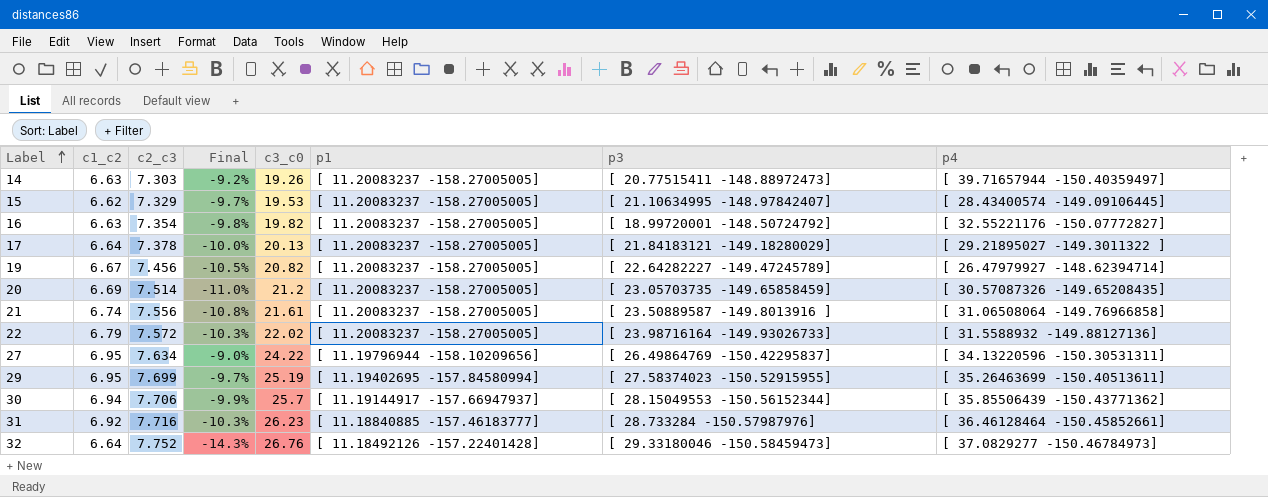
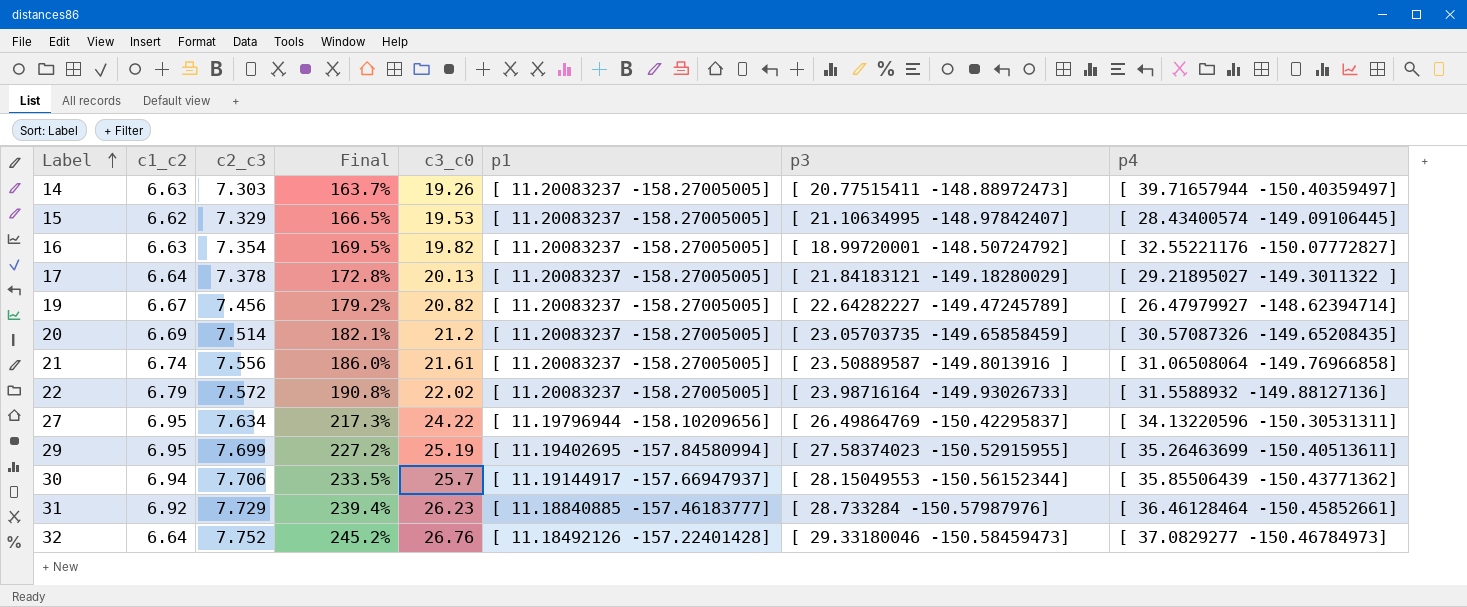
column Final | formula: ([c1_c2] - [c2_c3]) / [c2_c3] -> ([c3_c0] - [c2_c3]) / [c2_c3]
31 | c2_c3: 7.716 -> 7.729

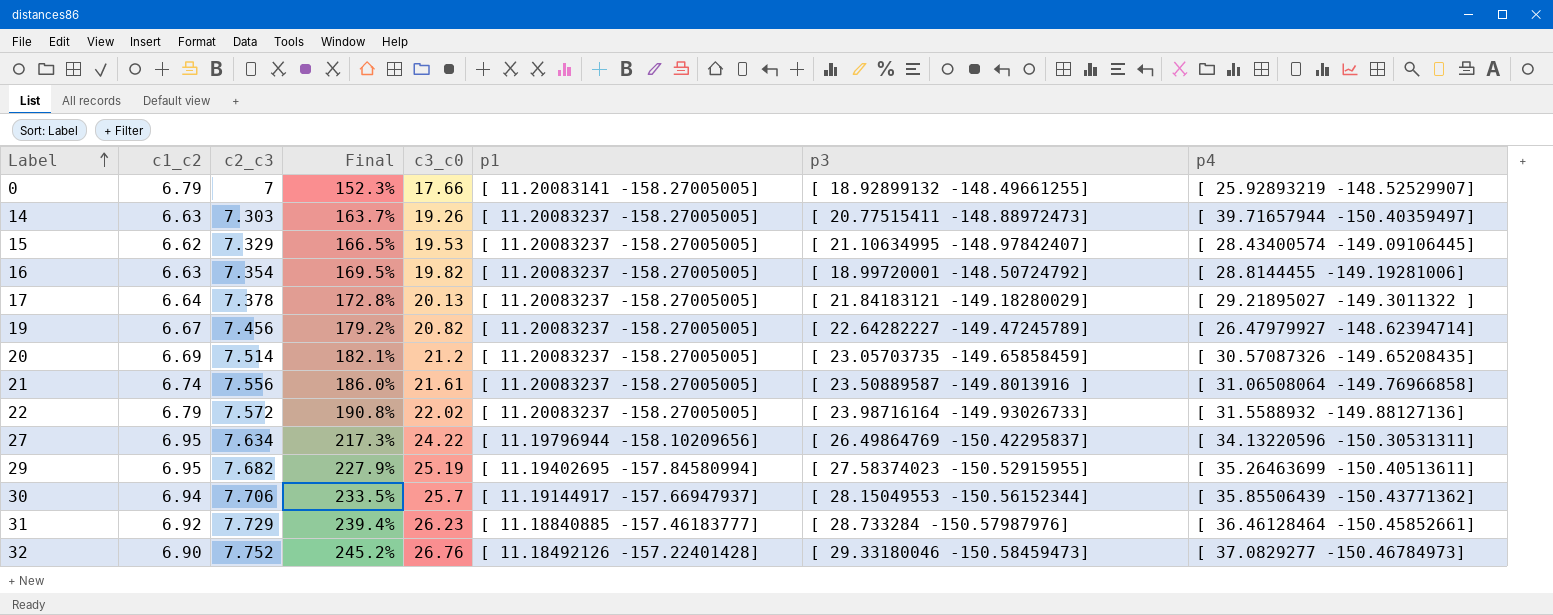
row 0: none -> 6.79 | 7 | 152.3% | 17.66 | [ 11.20083141 -158.27005005] | [ 18.92899132 -148.49661255] | [ 25.92893219 -148.52529907]
16 | p4: [ 32.55221176 -150.07772827] -> [ 28.8144455 -149.19281006]
29 | c2_c3: 7.699 -> 7.682
29 | Final: 227.2% -> 227.9%
32 | c1_c2: 6.64 -> 6.90

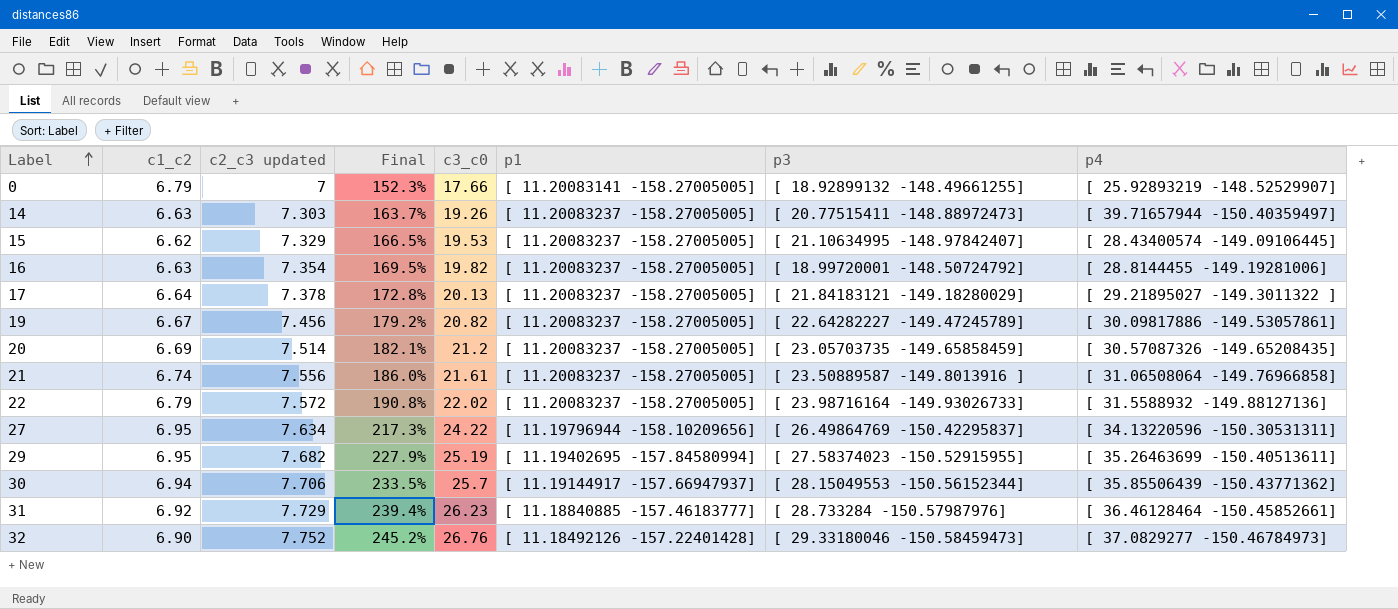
column name: c2_c3 -> c2_c3 updated
19 | p4: [ 26.47979927 -148.62394714] -> [ 30.09817886 -149.53057861]

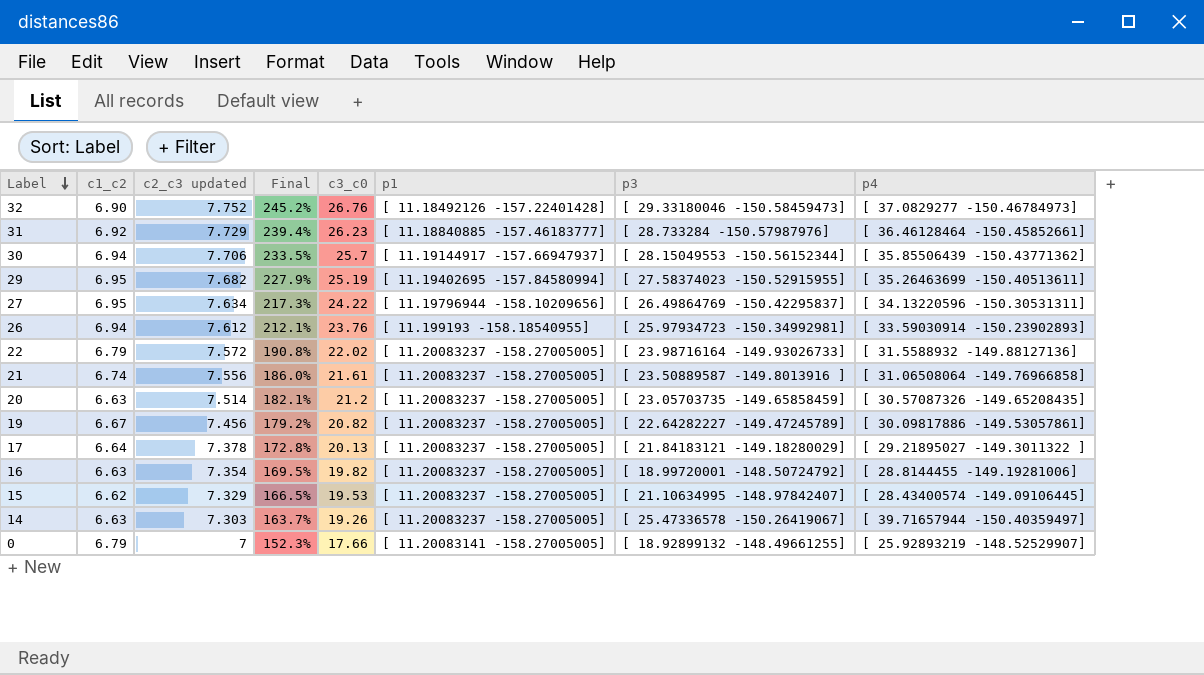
row order: Label ascending -> Label descending
row 26: none -> 6.94 | 7.612 | 212.1% | 23.76 | [ 11.199193 -158.18540955] | [ 25.97934723 -150.34992981] | [ 33.59030914 -150.23902893]
20 | c1_c2: 6.69 -> 6.63
14 | p3: [ 20.77515411 -148.88972473] -> [ 25.47336578 -150.26419067]

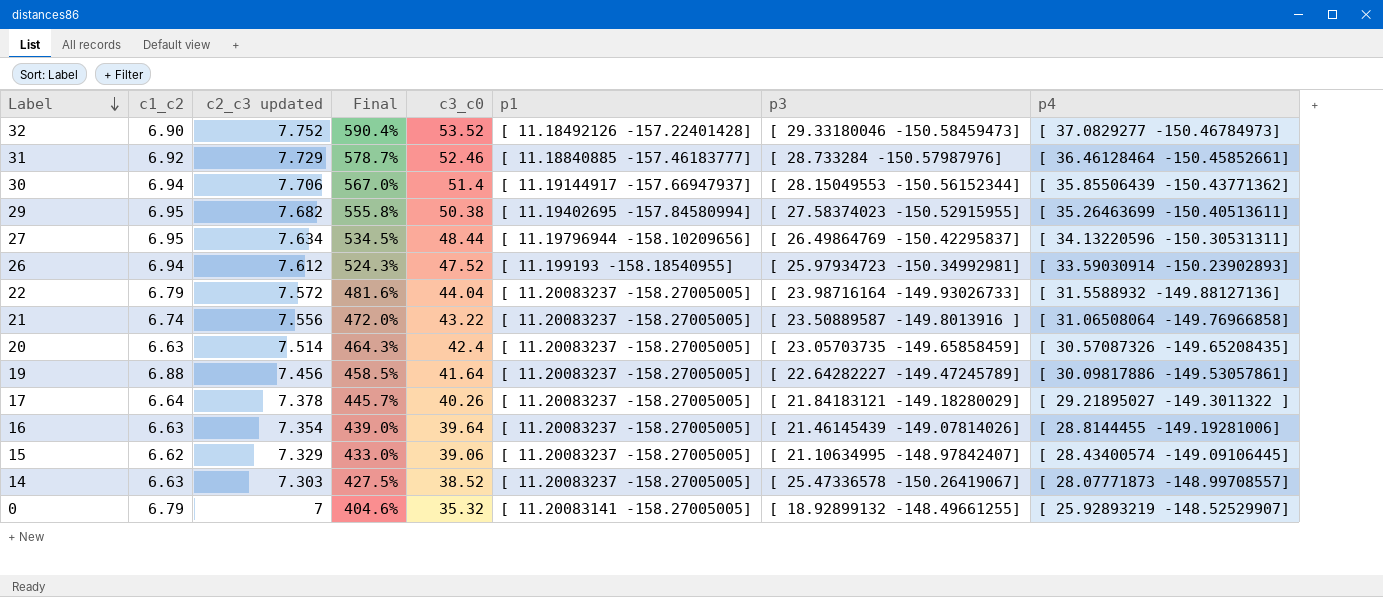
32 | Final: 245.2% -> 590.4%
32 | c3_c0: 26.76 -> 53.52
31 | Final: 239.4% -> 578.7%
31 | c3_c0: 26.23 -> 52.46
30 | Final: 233.5% -> 567.0%
30 | c3_c0: 25.7 -> 51.4
29 | Final: 227.9% -> 555.8%
29 | c3_c0: 25.19 -> 50.38
27 | Final: 217.3% -> 534.5%
27 | c3_c0: 24.22 -> 48.44
26 | Final: 212.1% -> 524.3%
26 | c3_c0: 23.76 -> 47.52
22 | Final: 190.8% -> 481.6%
22 | c3_c0: 22.02 -> 44.04
21 | Final: 186.0% -> 472.0%
21 | c3_c0: 21.61 -> 43.22
20 | Final: 182.1% -> 464.3%
20 | c3_c0: 21.2 -> 42.4
19 | c1_c2: 6.67 -> 6.88
19 | Final: 179.2% -> 458.5%
19 | c3_c0: 20.82 -> 41.64
17 | Final: 172.8% -> 445.7%
17 | c3_c0: 20.13 -> 40.26
16 | Final: 169.5% -> 439.0%
16 | c3_c0: 19.82 -> 39.64
16 | p3: [ 18.99720001 -148.50724792] -> [ 21.46145439 -149.07814026]
15 | Final: 166.5% -> 433.0%
15 | c3_c0: 19.53 -> 39.06
14 | Final: 163.7% -> 427.5%
14 | c3_c0: 19.26 -> 38.52
14 | p4: [ 39.71657944 -150.40359497] -> [ 28.07771873 -148.99708557]
0 | Final: 152.3% -> 404.6%
0 | c3_c0: 17.66 -> 35.32

